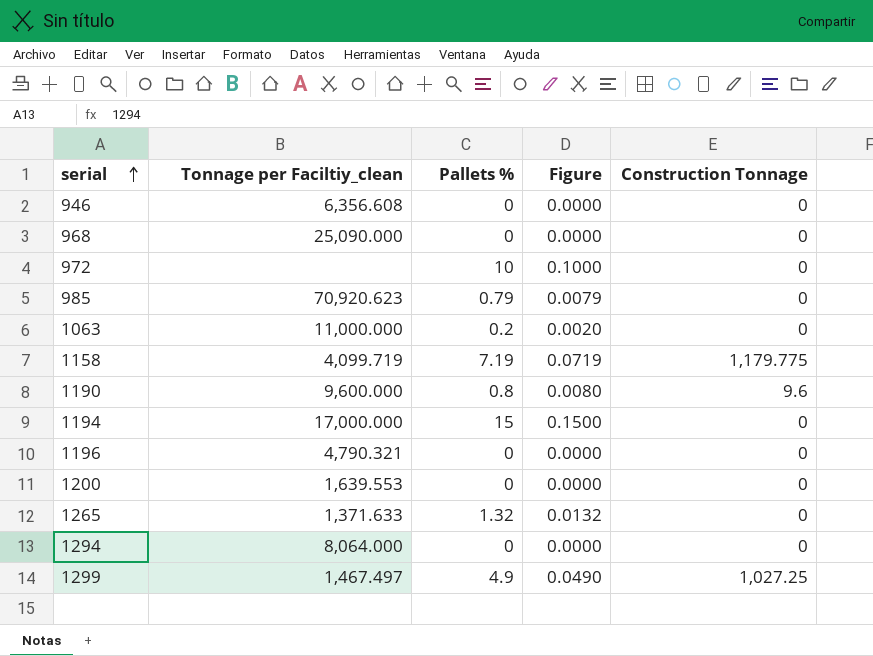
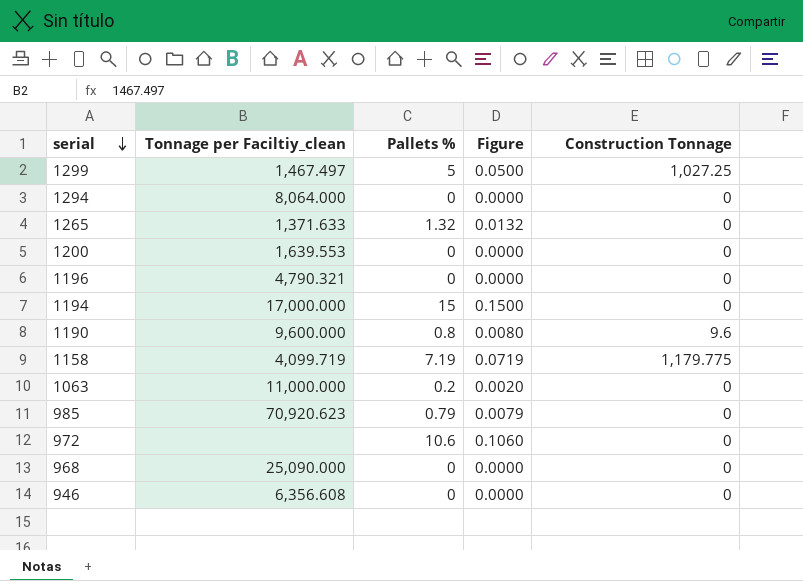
row order: serial ascending -> serial descending
1299 | Pallets %: 4.9 -> 5
1299 | Figure: 0.0490 -> 0.0500
972 | Pallets %: 10 -> 10.6
972 | Figure: 0.1000 -> 0.1060

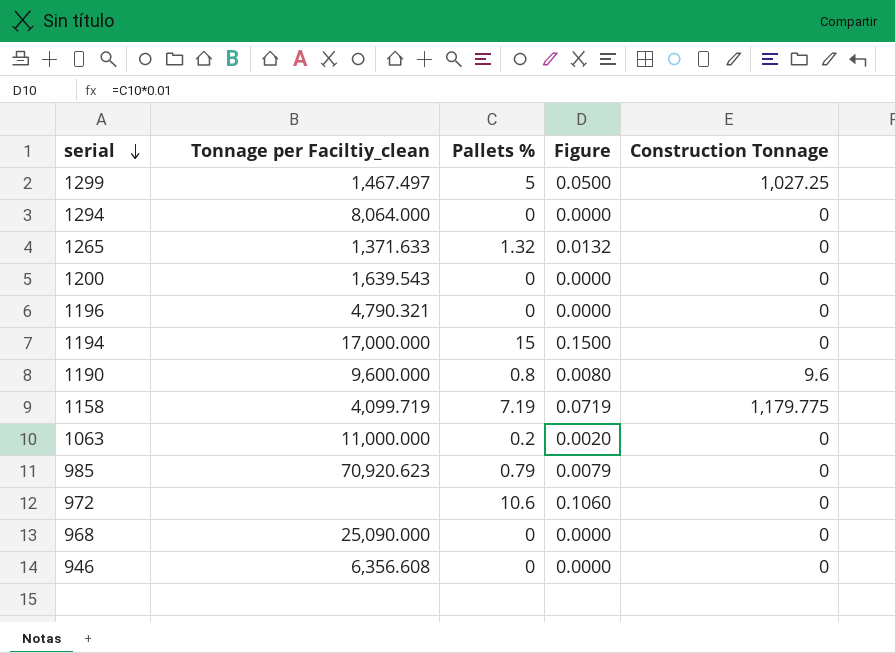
1200 | Tonnage per Faciltiy_clean: 1,639.553 -> 1,639.543

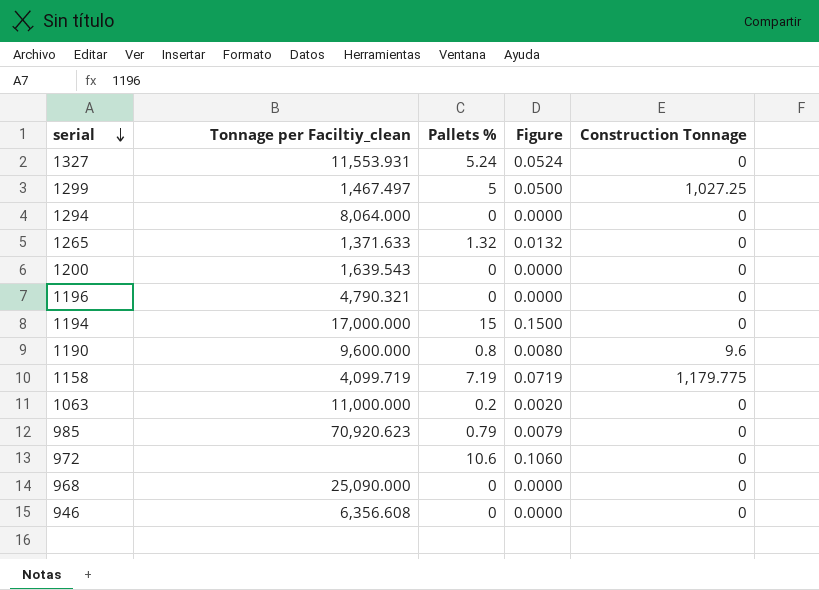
row 1327: none -> 11,553.931 | 5.24 | 0.0524 | 0

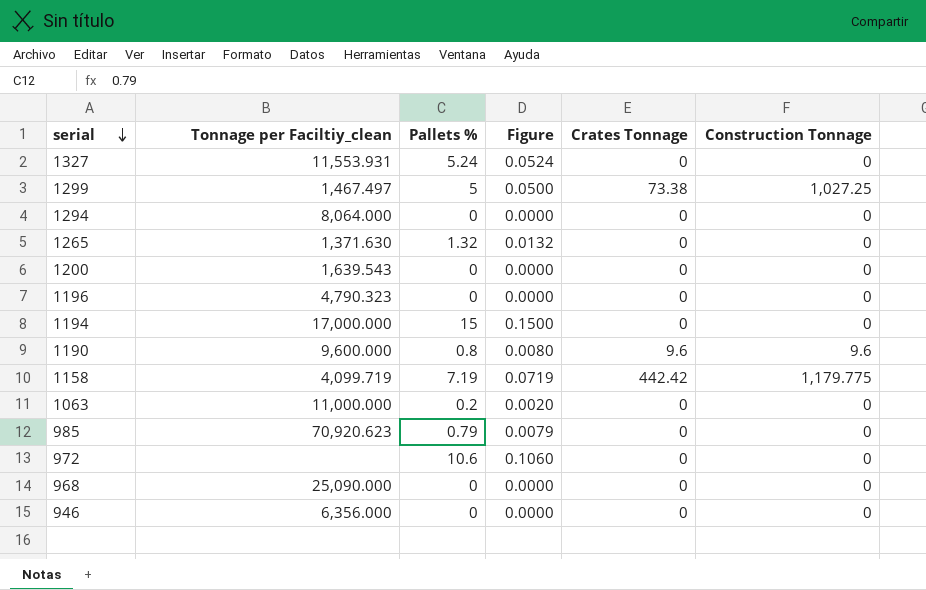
column Crates Tonnage | position: none -> 5
1265 | Tonnage per Faciltiy_clean: 1,371.633 -> 1,371.630
1196 | Tonnage per Faciltiy_clean: 4,790.321 -> 4,790.323
946 | Tonnage per Faciltiy_clean: 6,356.608 -> 6,356.000

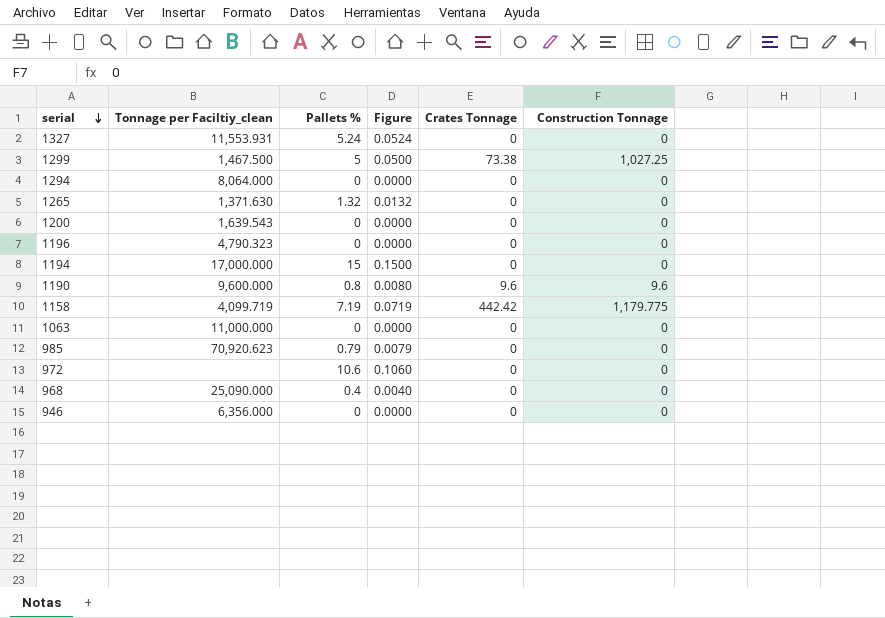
1299 | Tonnage per Faciltiy_clean: 1,467.497 -> 1,467.500
1063 | Pallets %: 0.2 -> 0
1063 | Figure: 0.0020 -> 0.0000
968 | Pallets %: 0 -> 0.4
968 | Figure: 0.0000 -> 0.0040

